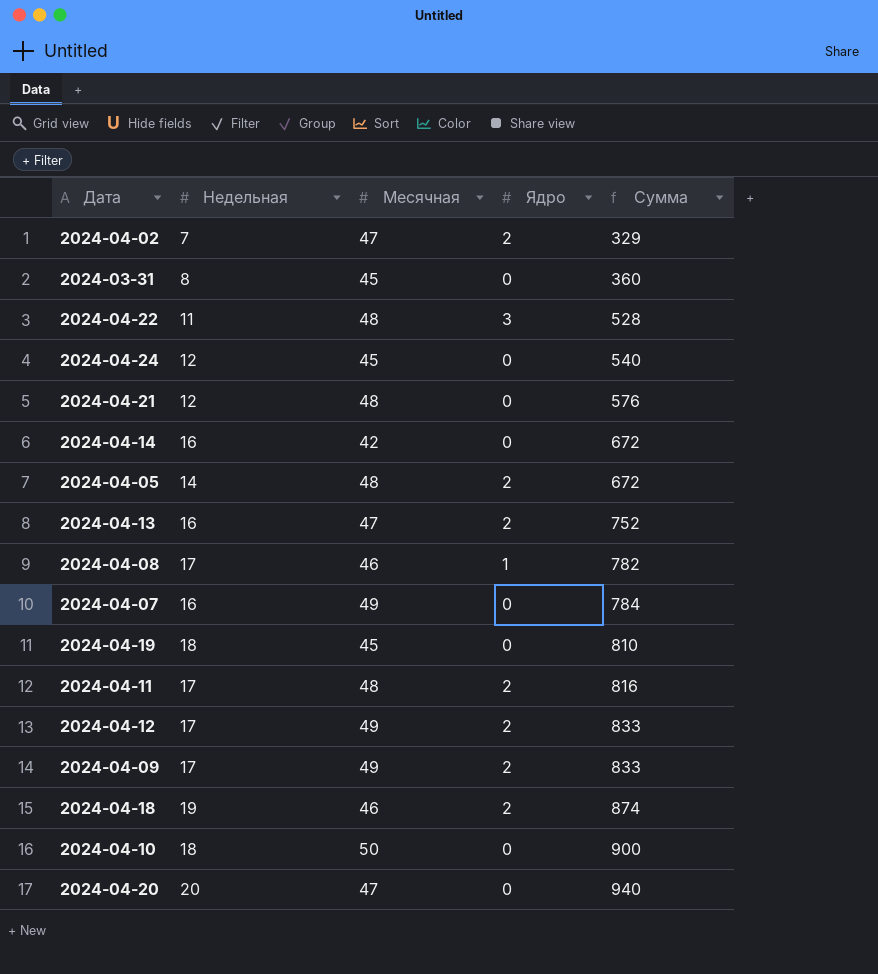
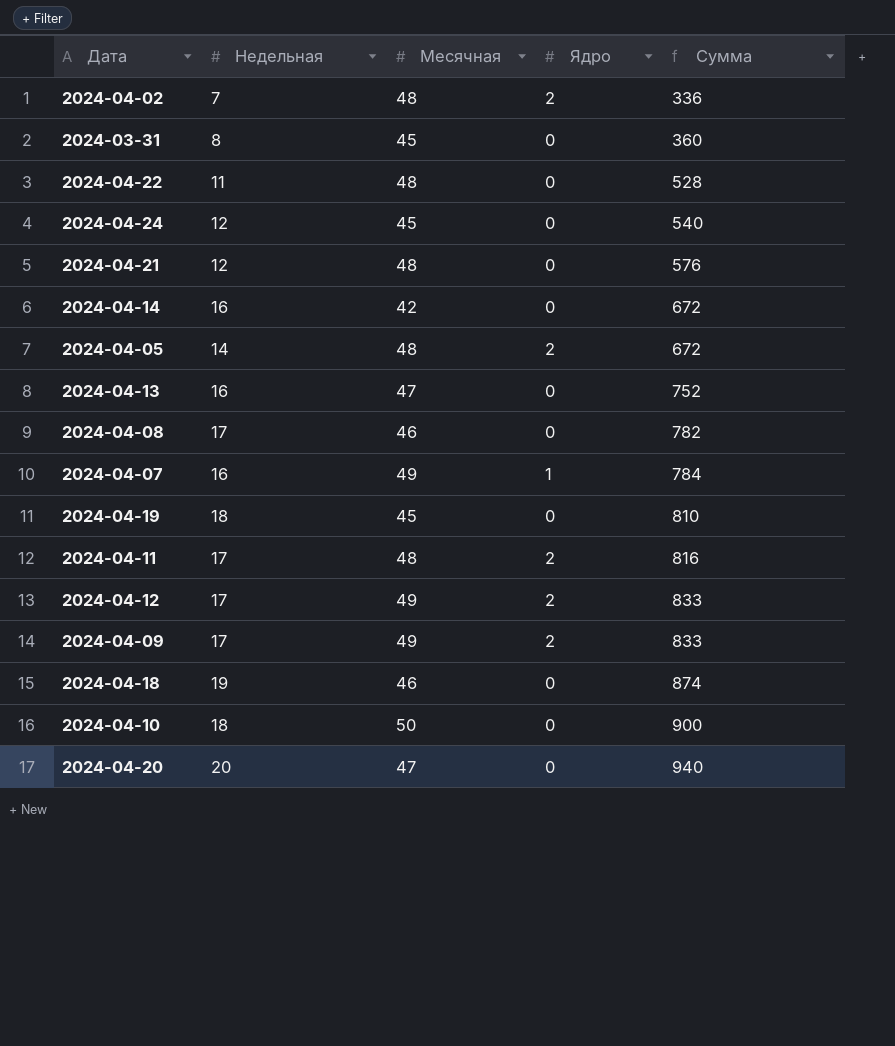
2024-04-02 | Месячная: 47 -> 48
2024-04-02 | Сумма: 329 -> 336
2024-04-22 | Ядро: 3 -> 0
2024-04-13 | Ядро: 2 -> 0
2024-04-08 | Ядро: 1 -> 0
2024-04-07 | Ядро: 0 -> 1
2024-04-18 | Ядро: 2 -> 0

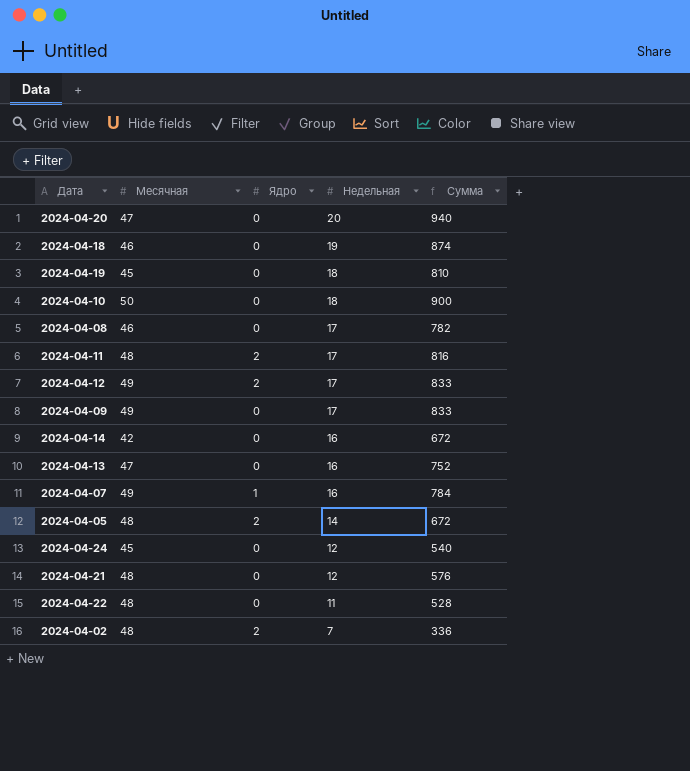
row order: Сумма ascending -> Недельная descending
column Недельная | position: 2 -> 4
row 2024-03-31: 8 | 45 | 0 | 360 -> none
2024-04-09 | Ядро: 2 -> 0

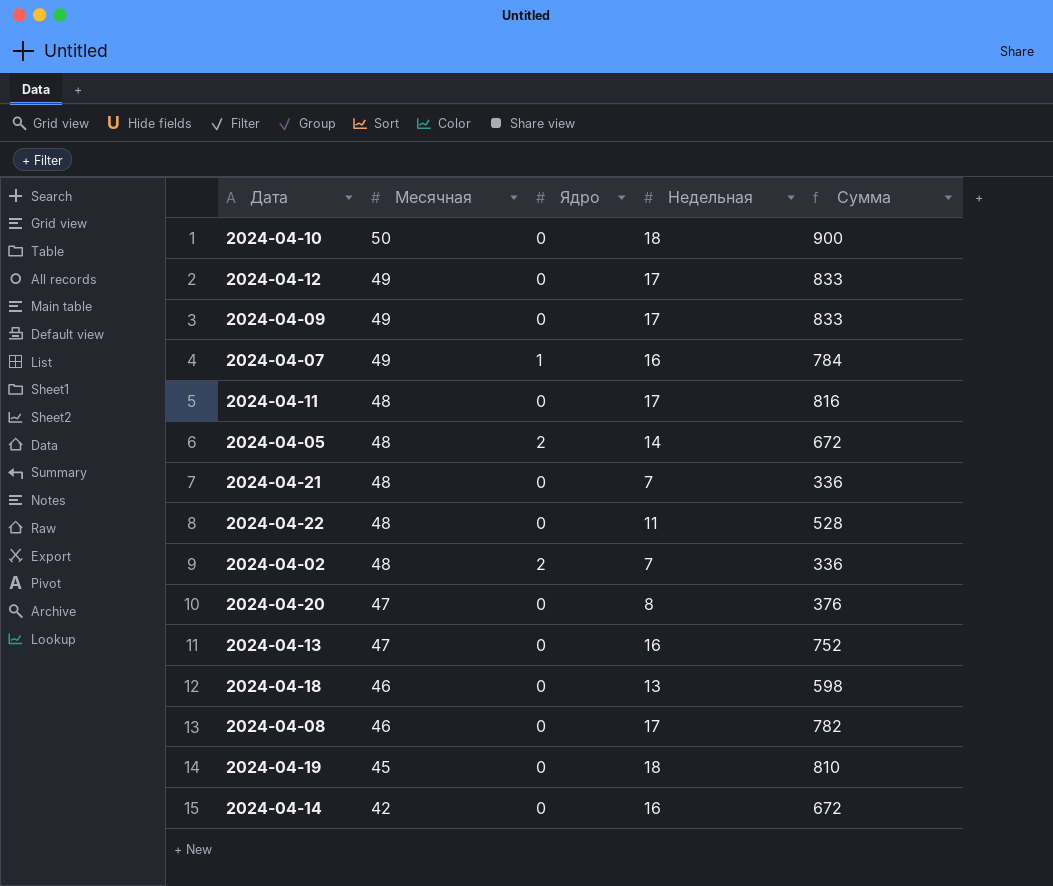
row order: Недельная descending -> Месячная descending
row 2024-04-24: 45 | 0 | 12 | 540 -> none
2024-04-12 | Ядро: 2 -> 0
2024-04-11 | Ядро: 2 -> 0
2024-04-21 | Недельная: 12 -> 7
2024-04-21 | Сумма: 576 -> 336
2024-04-20 | Недельная: 20 -> 8
2024-04-20 | Сумма: 940 -> 376
2024-04-18 | Недельная: 19 -> 13
2024-04-18 | Сумма: 874 -> 598

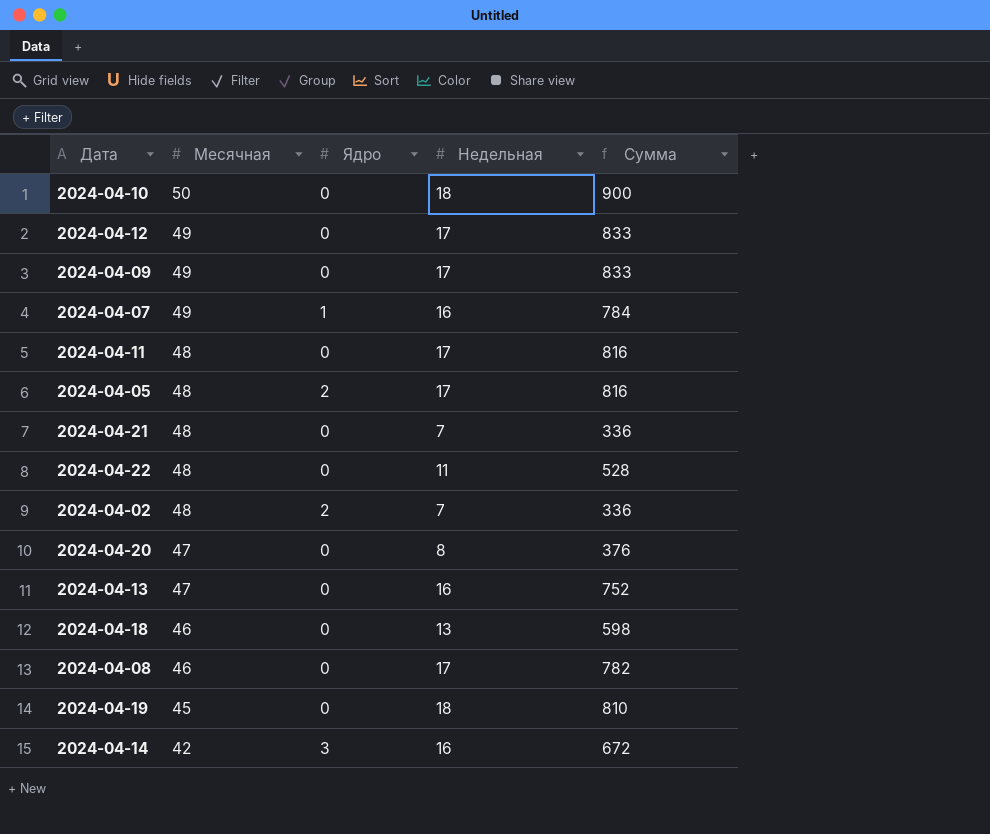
2024-04-05 | Недельная: 14 -> 17
2024-04-05 | Сумма: 672 -> 816
2024-04-14 | Ядро: 0 -> 3

